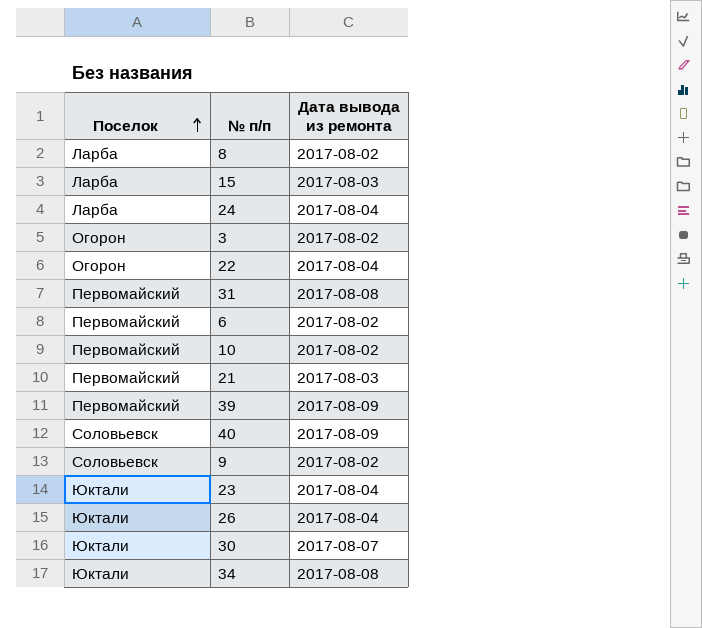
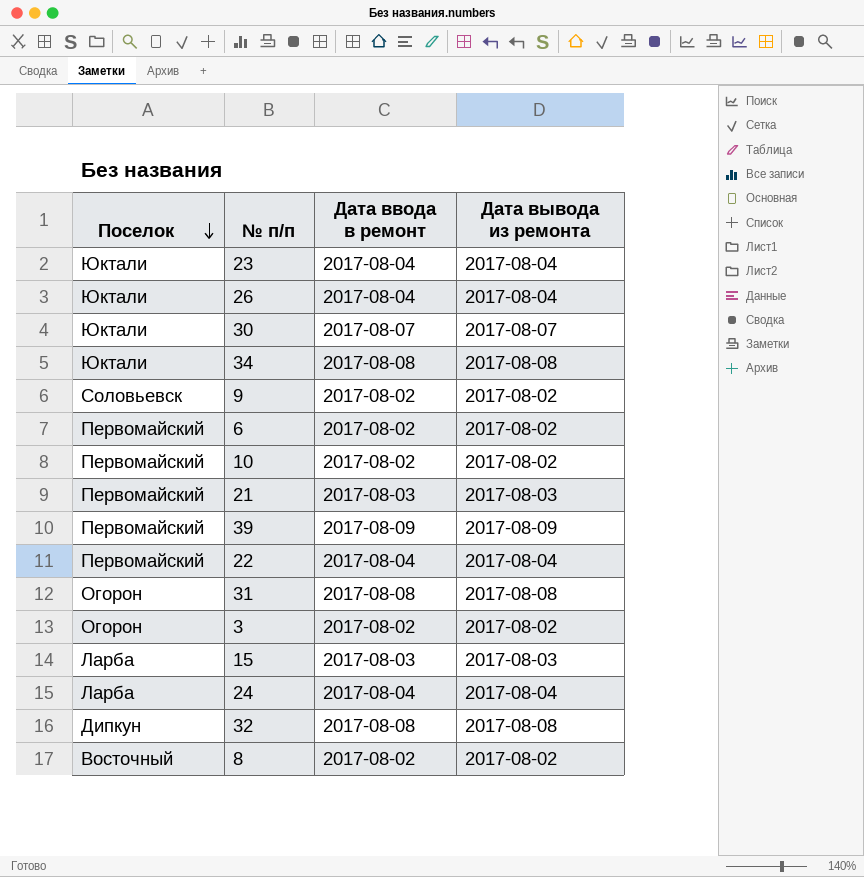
row order: Поселок ascending -> Поселок descending
column Дата ввода в ремонт | position: none -> 3
row 40: Соловьевск | 2017-08-09 -> none
22 | Поселок: Огорон -> Первомайский
31 | Поселок: Первомайский -> Огорон
row 32: none -> Дипкун | 2017-08-08 | 2017-08-08
8 | Поселок: Ларба -> Восточный

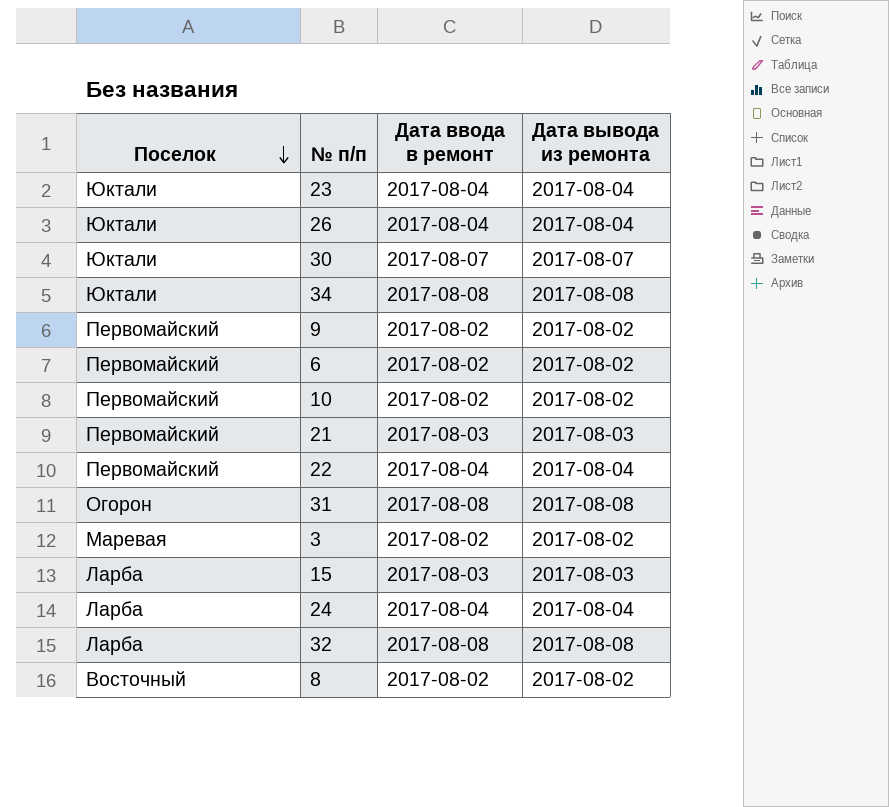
row 39: Первомайский | 2017-08-09 | 2017-08-09 -> none
9 | Поселок: Соловьевск -> Первомайский
3 | Поселок: Огорон -> Маревая
32 | Поселок: Дипкун -> Ларба

